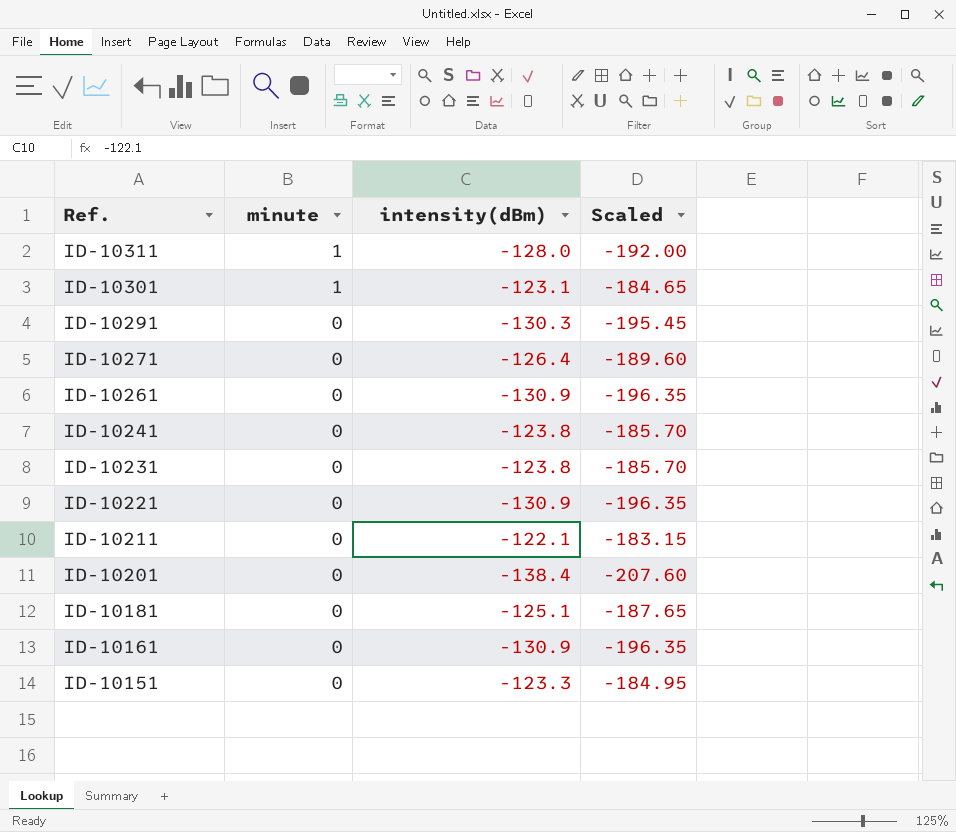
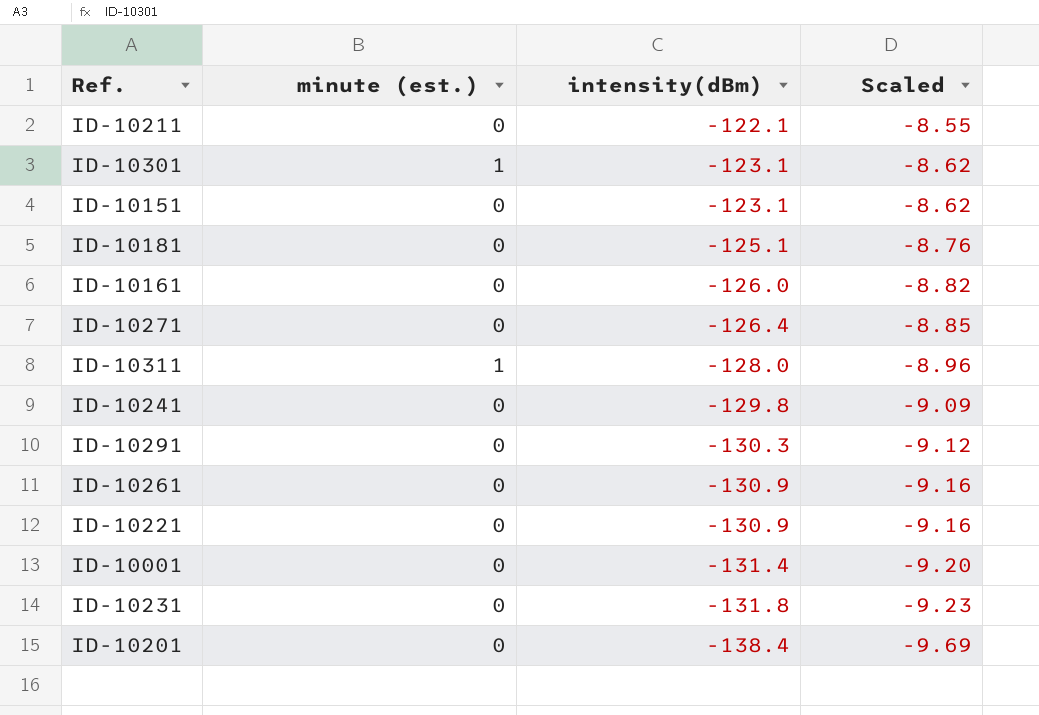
row order: Ref. descending -> intensity(dBm) descending
column name: minute -> minute (est.)
column Scaled | formula: [intensity(dBm)] * 1.5 -> [intensity(dBm)] * 0.07
ID-10151 | intensity(dBm): -123.3 -> -123.1
ID-10161 | intensity(dBm): -130.9 -> -126.0
ID-10241 | intensity(dBm): -123.8 -> -129.8
row ID-10001: none -> 0 | -131.4 | -9.20
ID-10231 | intensity(dBm): -123.8 -> -131.8

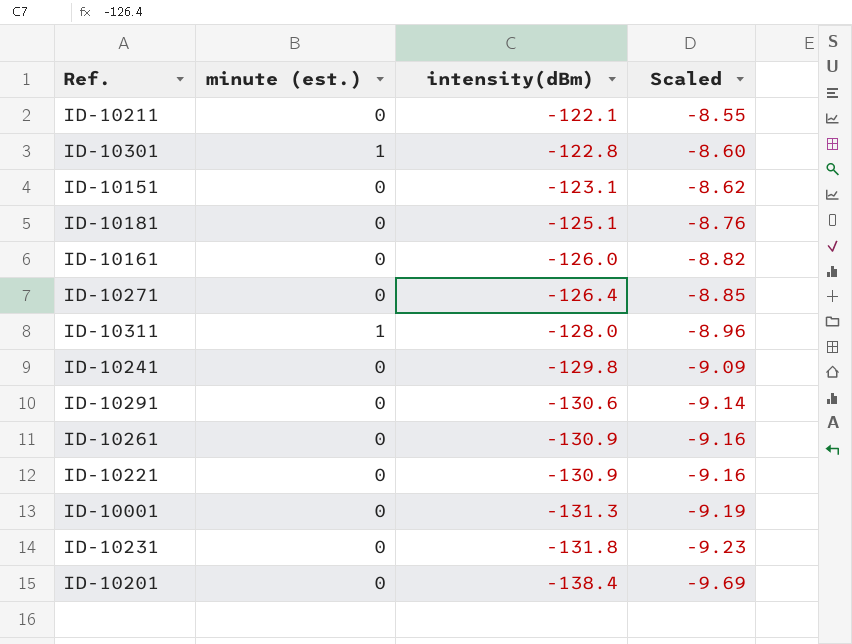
ID-10301 | intensity(dBm): -123.1 -> -122.8
ID-10301 | Scaled: -8.62 -> -8.60
ID-10291 | intensity(dBm): -130.3 -> -130.6
ID-10291 | Scaled: -9.12 -> -9.14
ID-10001 | intensity(dBm): -131.4 -> -131.3
ID-10001 | Scaled: -9.20 -> -9.19

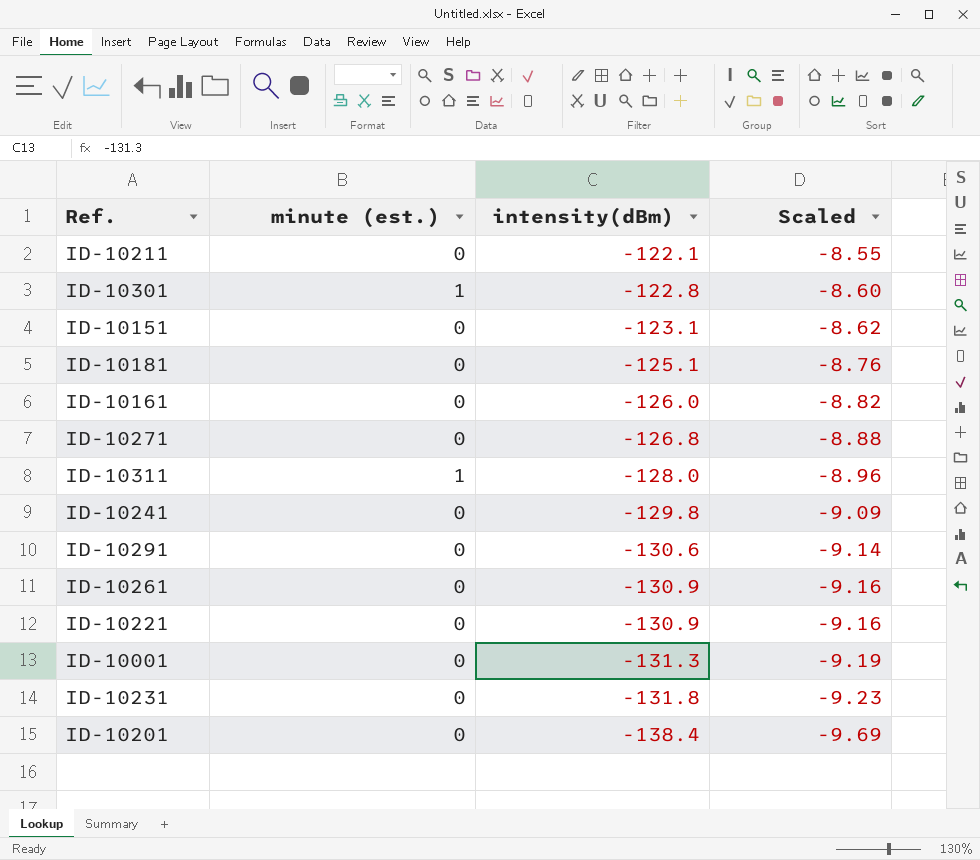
ID-10271 | intensity(dBm): -126.4 -> -126.8
ID-10271 | Scaled: -8.85 -> -8.88

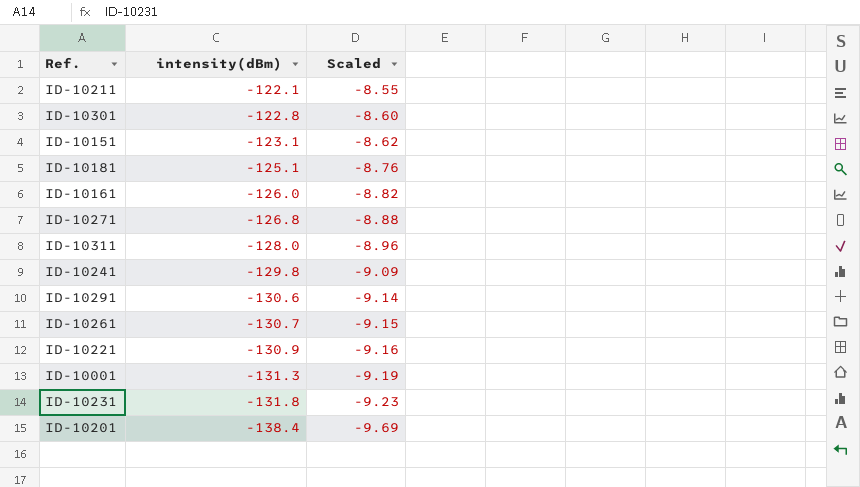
column minute (est.) | position: 2 -> none
ID-10261 | intensity(dBm): -130.9 -> -130.7
ID-10261 | Scaled: -9.16 -> -9.15

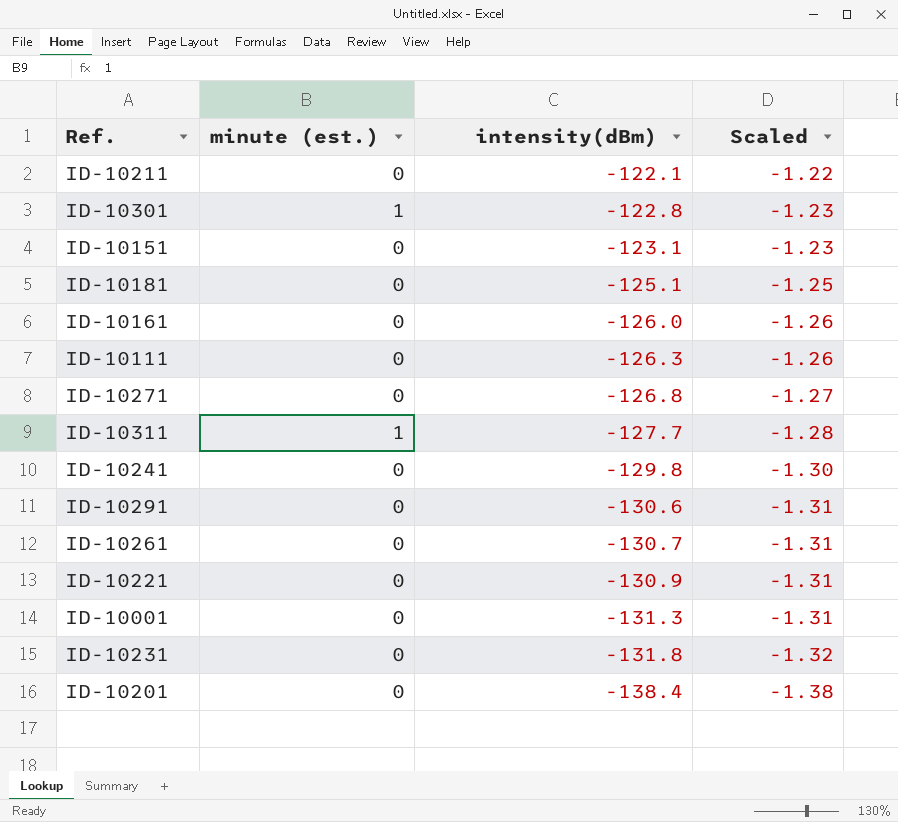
column minute (est.) | position: none -> 2
column Scaled | formula: [intensity(dBm)] * 0.07 -> [intensity(dBm)] * 0.01
row ID-10111: none -> 0 | -126.3 | -1.26
ID-10311 | intensity(dBm): -128.0 -> -127.7

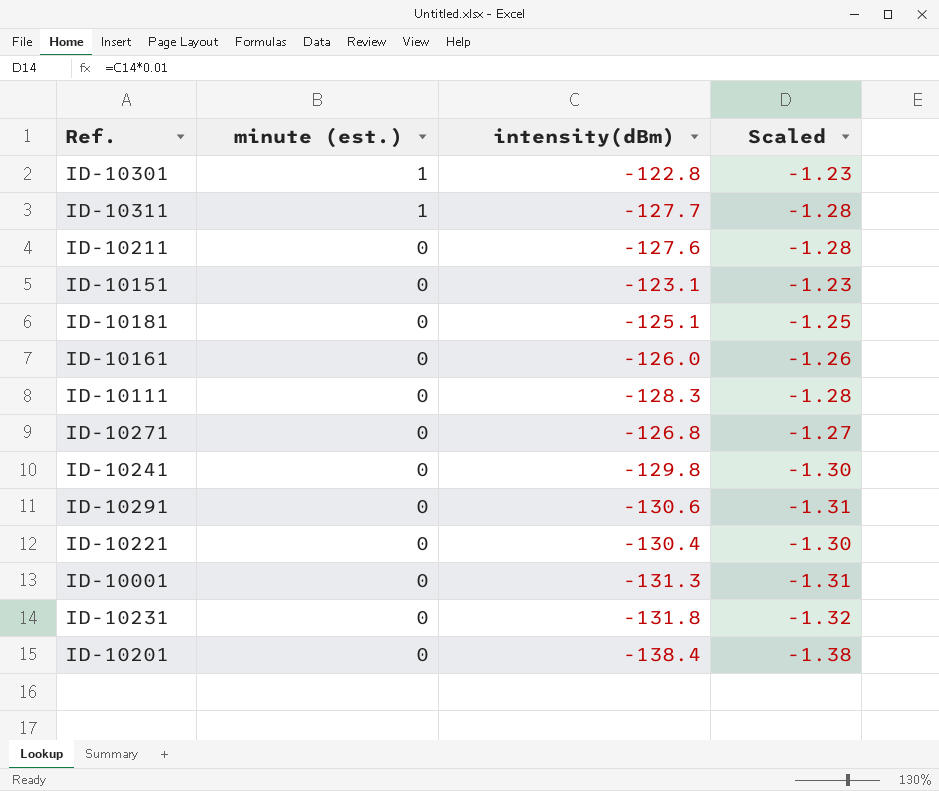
row order: intensity(dBm) descending -> minute (est.) descending
row ID-10261: 0 | -130.7 | -1.31 -> none
ID-10211 | intensity(dBm): -122.1 -> -127.6
ID-10211 | Scaled: -1.22 -> -1.28
ID-10111 | intensity(dBm): -126.3 -> -128.3
ID-10111 | Scaled: -1.26 -> -1.28
ID-10221 | intensity(dBm): -130.9 -> -130.4
ID-10221 | Scaled: -1.31 -> -1.30

